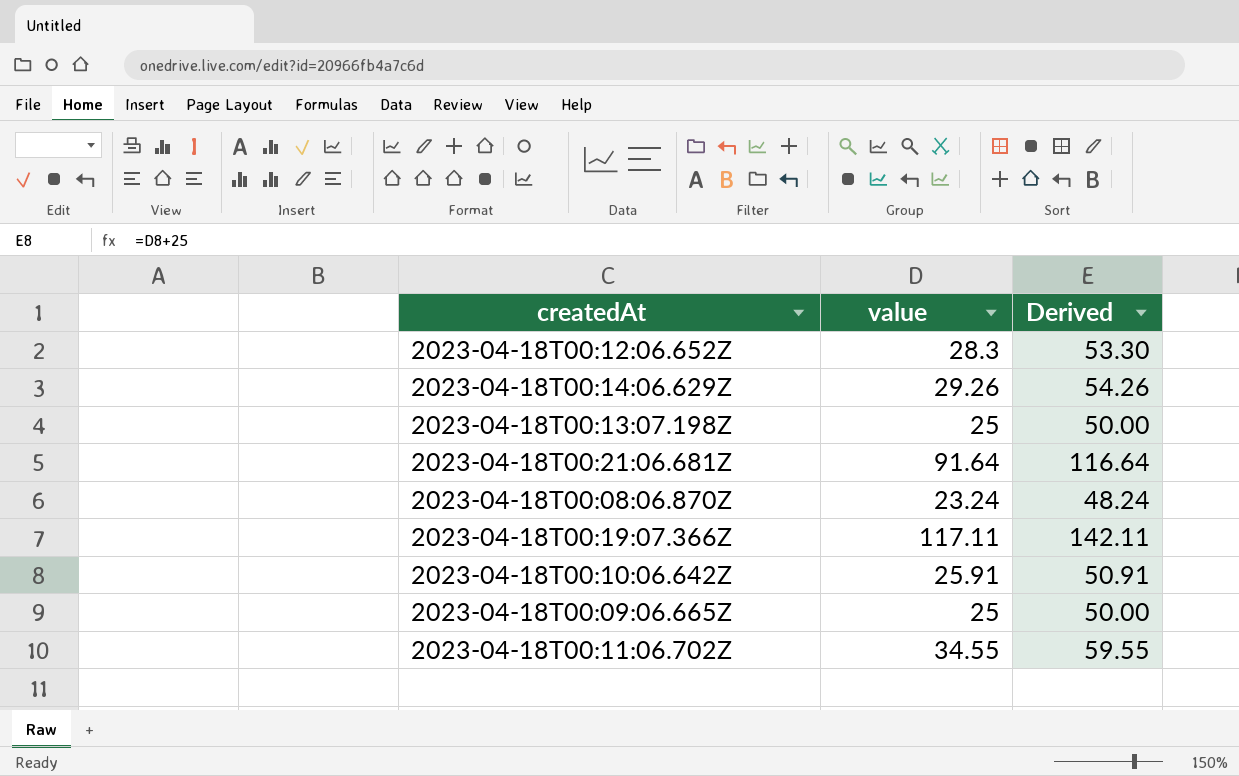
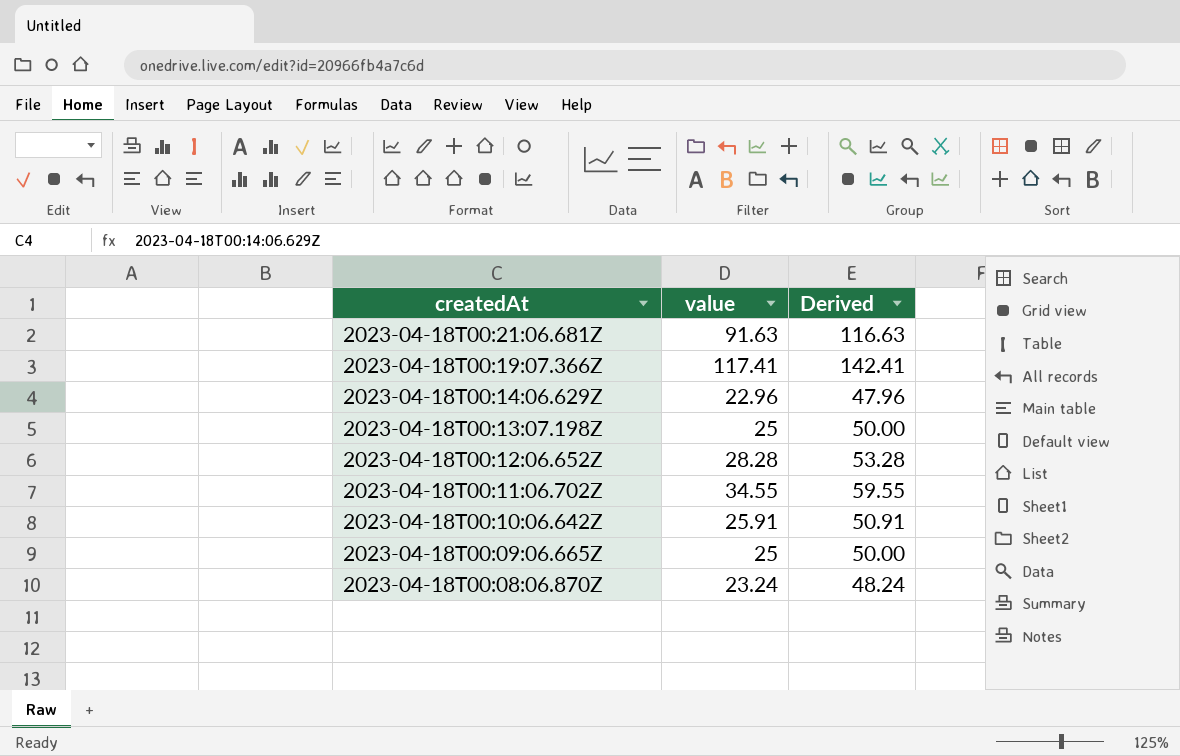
row order: none -> createdAt descending
2023-04-18T00:21:06.681Z | value: 91.64 -> 91.63
2023-04-18T00:21:06.681Z | Derived: 116.64 -> 116.63
2023-04-18T00:19:07.366Z | value: 117.11 -> 117.41
2023-04-18T00:19:07.366Z | Derived: 142.11 -> 142.41
2023-04-18T00:14:06.629Z | value: 29.26 -> 22.96
2023-04-18T00:14:06.629Z | Derived: 54.26 -> 47.96
2023-04-18T00:12:06.652Z | value: 28.3 -> 28.28
2023-04-18T00:12:06.652Z | Derived: 53.30 -> 53.28

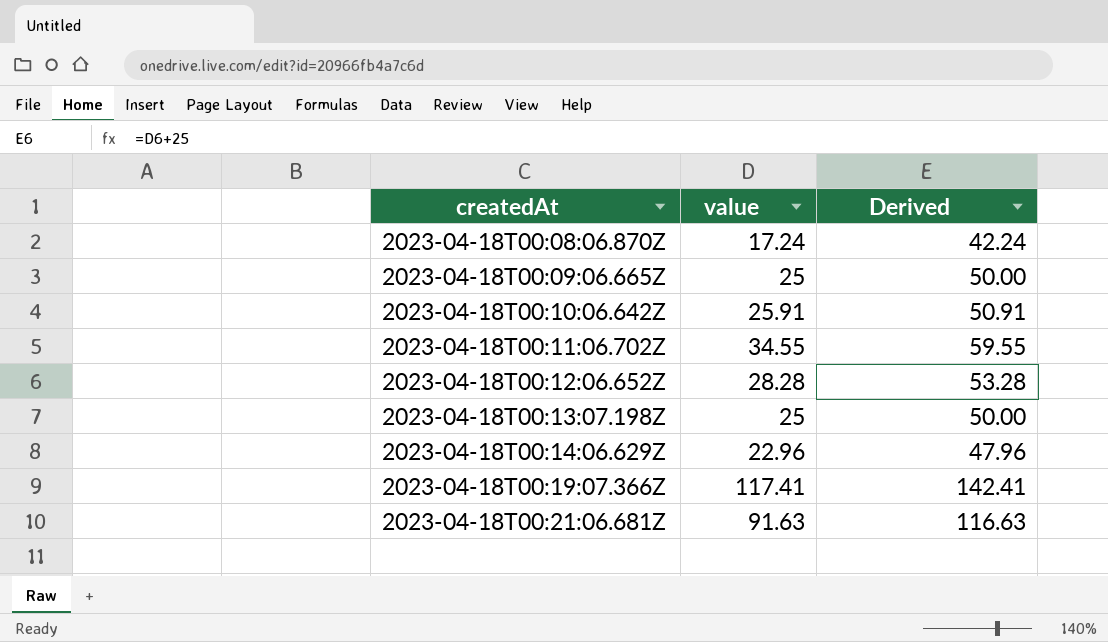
row order: createdAt descending -> createdAt ascending
2023-04-18T00:08:06.870Z | value: 23.24 -> 17.24
2023-04-18T00:08:06.870Z | Derived: 48.24 -> 42.24

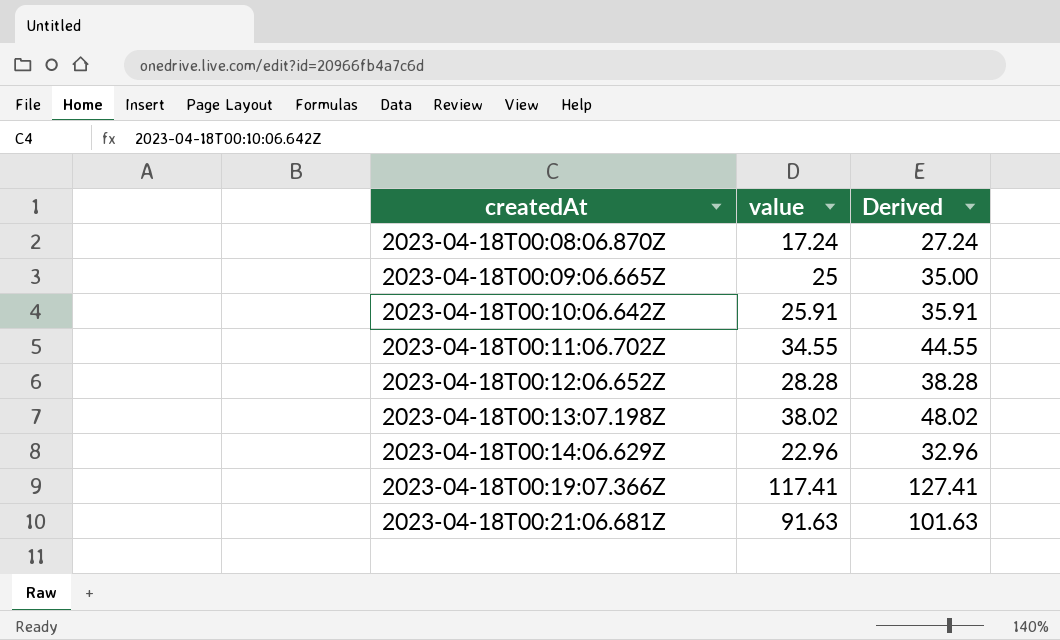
column Derived | formula: [value] + 25 -> [value] + 10
2023-04-18T00:13:07.198Z | value: 25 -> 38.02

